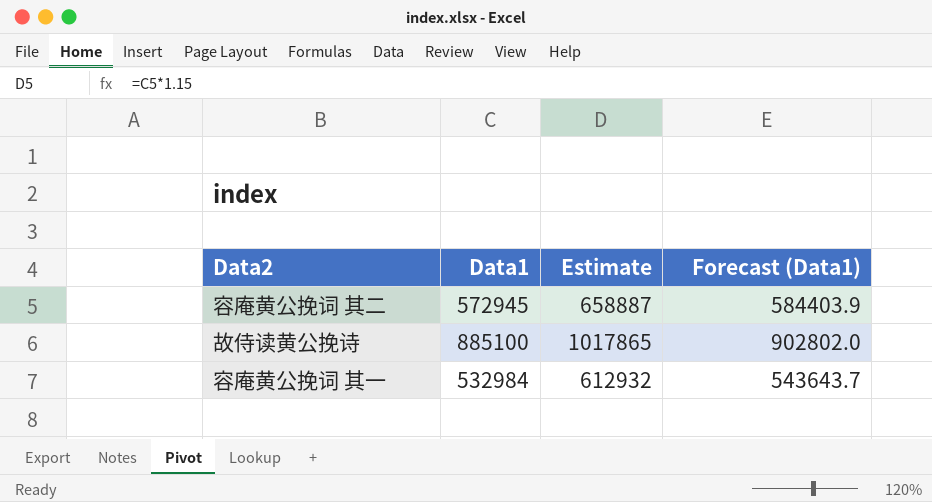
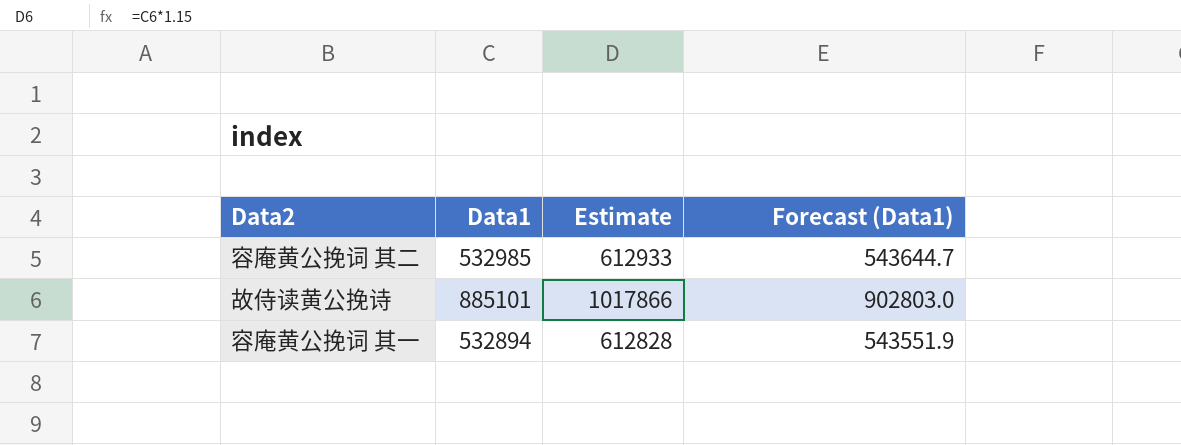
容庵黄公挽词 其二 | Data1: 572945 -> 532985
容庵黄公挽词 其二 | Estimate: 658887 -> 612933
容庵黄公挽词 其二 | Forecast (Data1): 584403.9 -> 543644.7
故侍读黄公挽诗 | Data1: 885100 -> 885101
故侍读黄公挽诗 | Estimate: 1017865 -> 1017866
故侍读黄公挽诗 | Forecast (Data1): 902802.0 -> 902803.0
容庵黄公挽词 其一 | Data1: 532984 -> 532894
容庵黄公挽词 其一 | Estimate: 612932 -> 612828
容庵黄公挽词 其一 | Forecast (Data1): 543643.7 -> 543551.9

